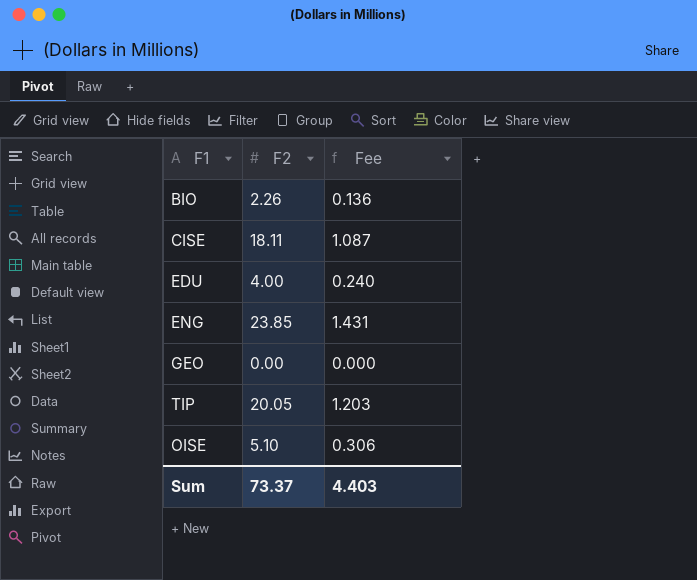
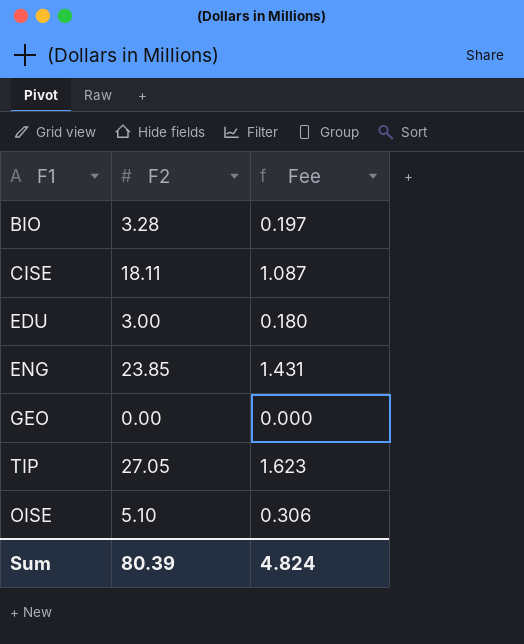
BIO | F2: 2.26 -> 3.28
BIO | Fee: 0.136 -> 0.197
EDU | F2: 4.00 -> 3.00
EDU | Fee: 0.240 -> 0.180
TIP | F2: 20.05 -> 27.05
TIP | Fee: 1.203 -> 1.623
Sum | F2: 73.37 -> 80.39
Sum | Fee: 4.403 -> 4.824

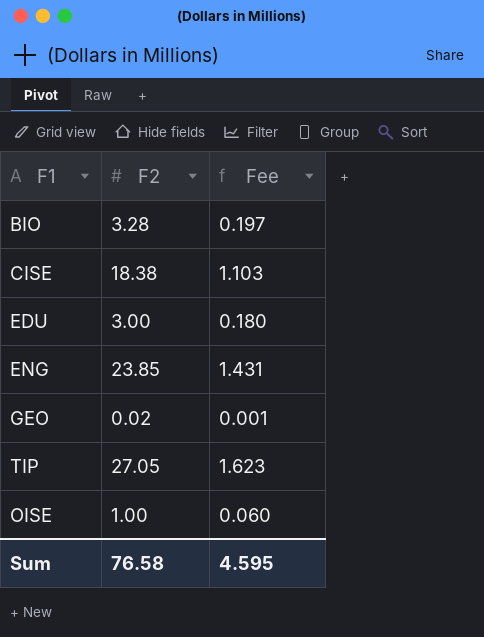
CISE | F2: 18.11 -> 18.38
CISE | Fee: 1.087 -> 1.103
GEO | F2: 0.00 -> 0.02
GEO | Fee: 0.000 -> 0.001
OISE | F2: 5.10 -> 1.00
OISE | Fee: 0.306 -> 0.060
Sum | F2: 80.39 -> 76.58
Sum | Fee: 4.824 -> 4.595

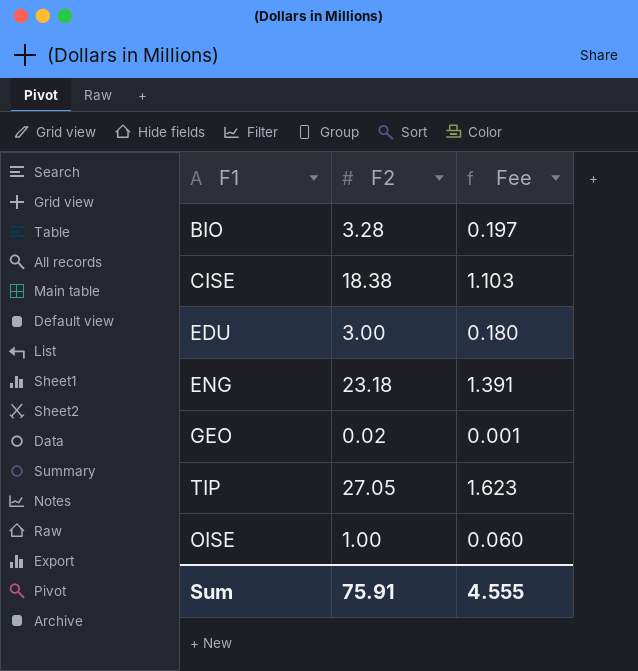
ENG | F2: 23.85 -> 23.18
ENG | Fee: 1.431 -> 1.391
Sum | F2: 76.58 -> 75.91
Sum | Fee: 4.595 -> 4.555

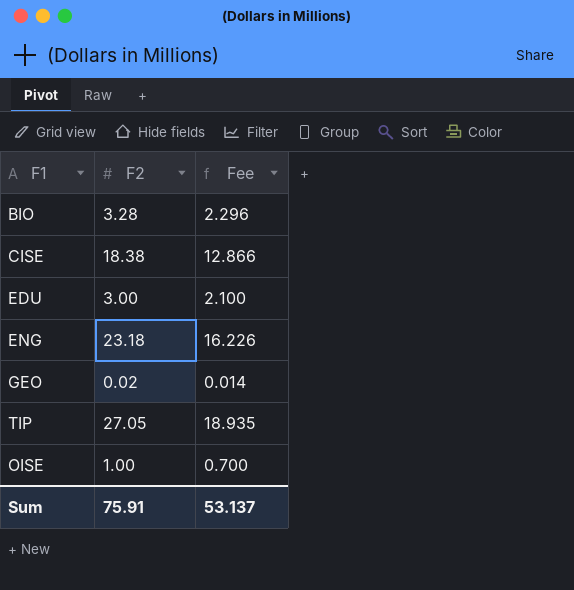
column Fee | formula: [F2] * 0.06 -> [F2] * 0.7
Sum | Fee: 4.555 -> 53.137

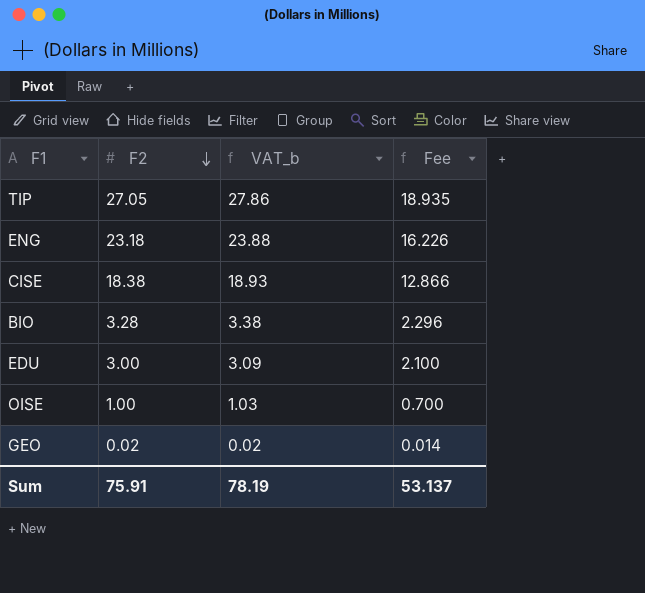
row order: none -> F2 descending
column VAT_b | formula: none -> [F2] * 1.03

